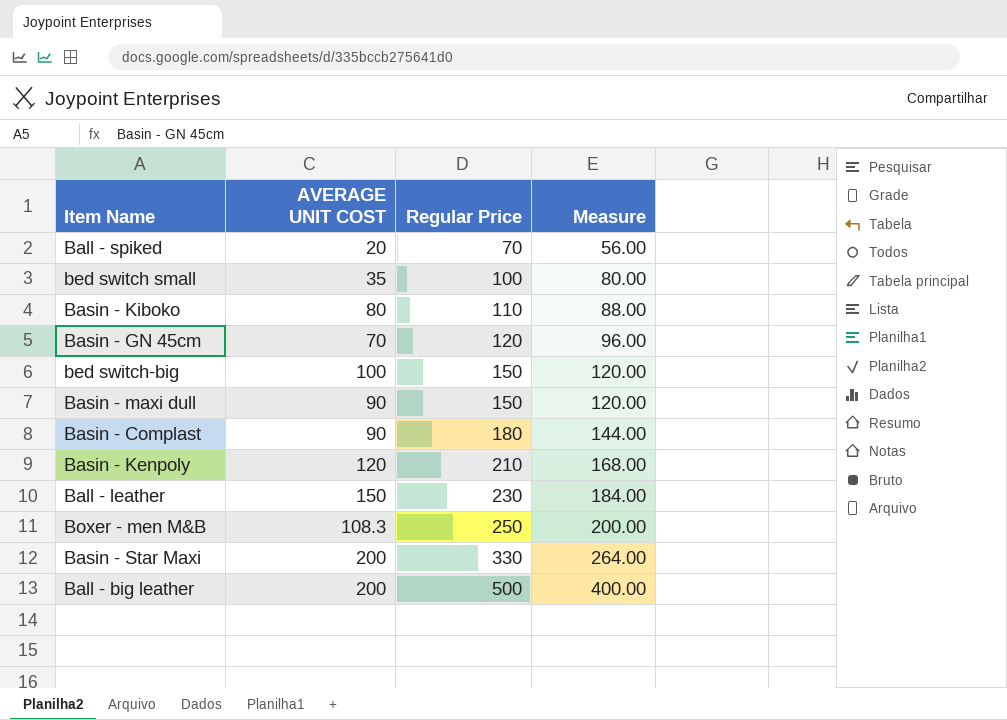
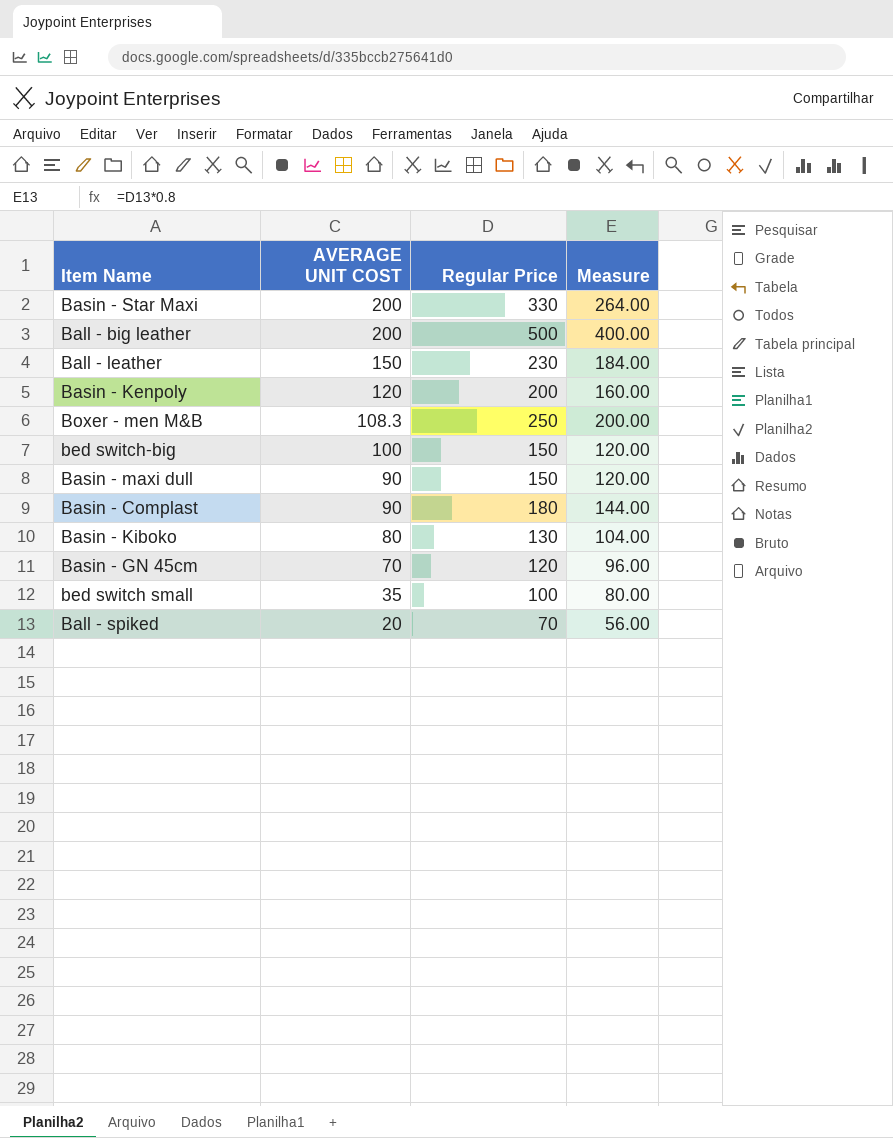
row order: Regular Price ascending -> AVERAGE UNIT COST descending
Basin - Kenpoly | Regular Price: 210 -> 200
Basin - Kenpoly | Measure: 168.00 -> 160.00
Basin - Kiboko | Regular Price: 110 -> 130
Basin - Kiboko | Measure: 88.00 -> 104.00

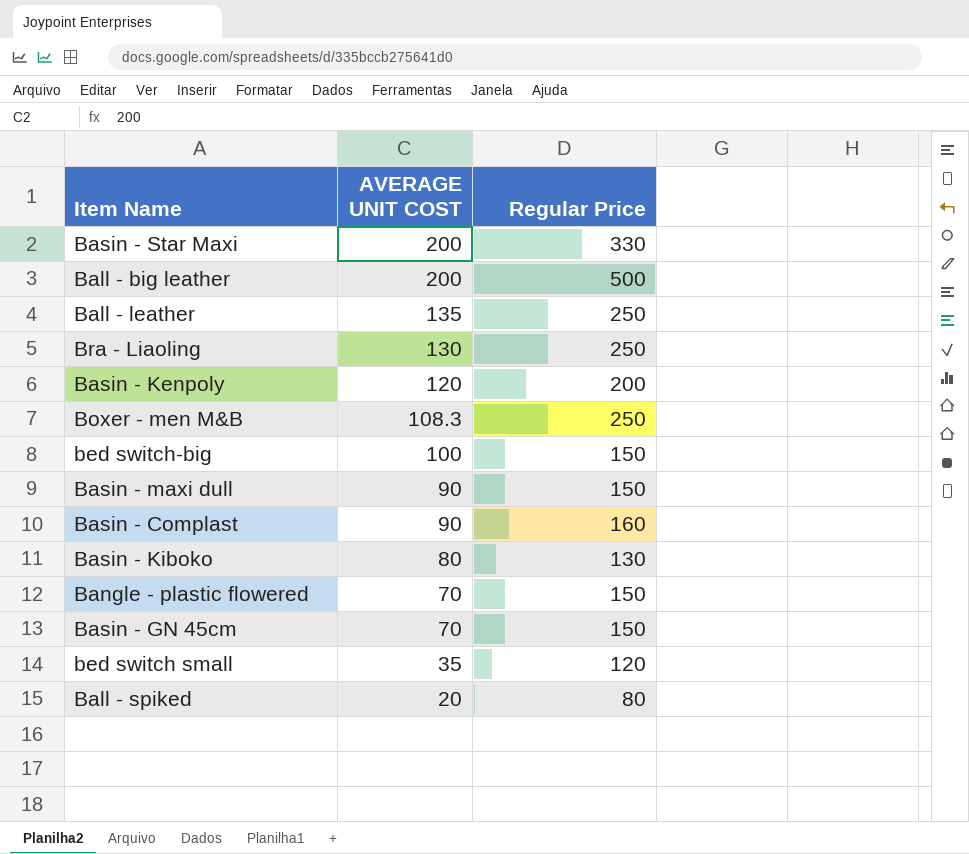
column Measure | formula: [Regular Price] * 0.8 -> none
Ball - leather | AVERAGE UNIT COST: 150 -> 135
Ball - leather | Regular Price: 230 -> 250
row Bra - Liaoling: none -> 130 | 250
Basin - Complast | Regular Price: 180 -> 160
row Bangle - plastic flowered: none -> 70 | 150
Basin - GN 45cm | Regular Price: 120 -> 150
bed switch small | Regular Price: 100 -> 120
Ball - spiked | Regular Price: 70 -> 80

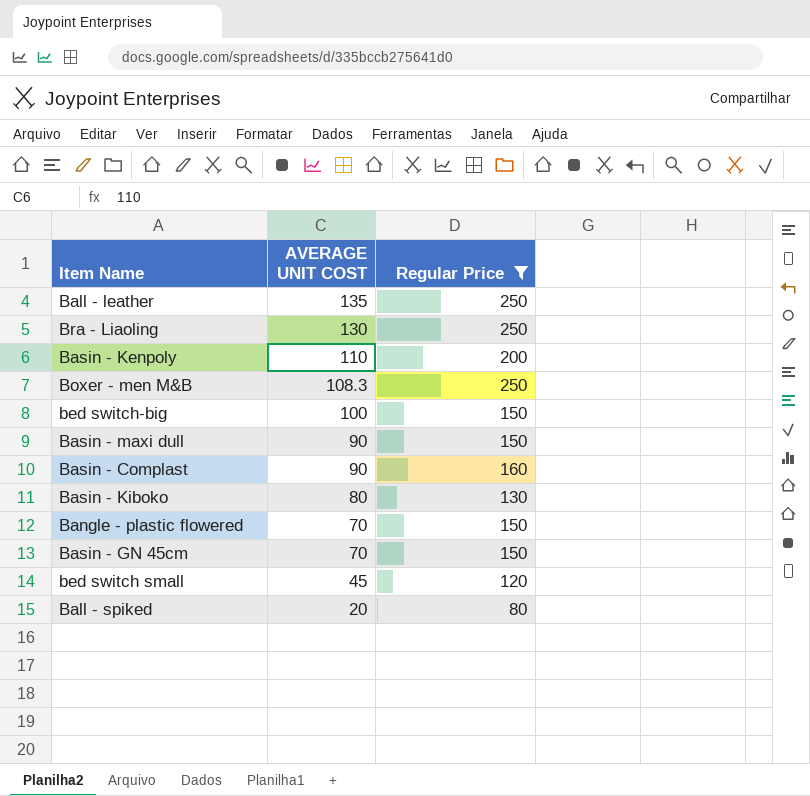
filter: none -> Regular Price <= 250
Basin - Kenpoly | AVERAGE UNIT COST: 120 -> 110
bed switch small | AVERAGE UNIT COST: 35 -> 45

